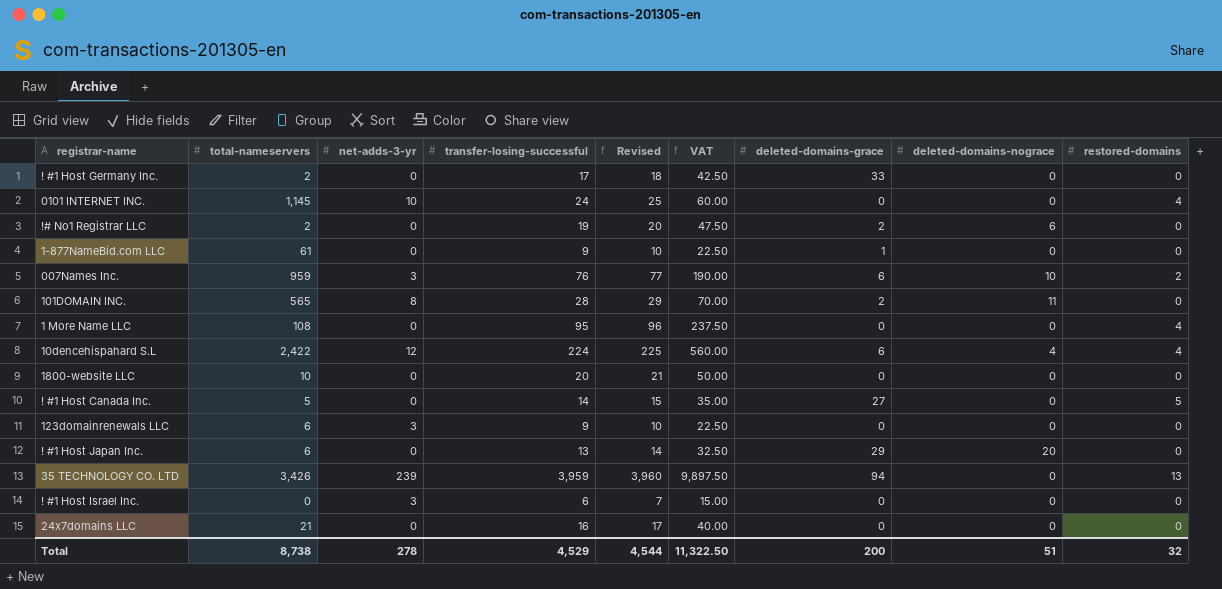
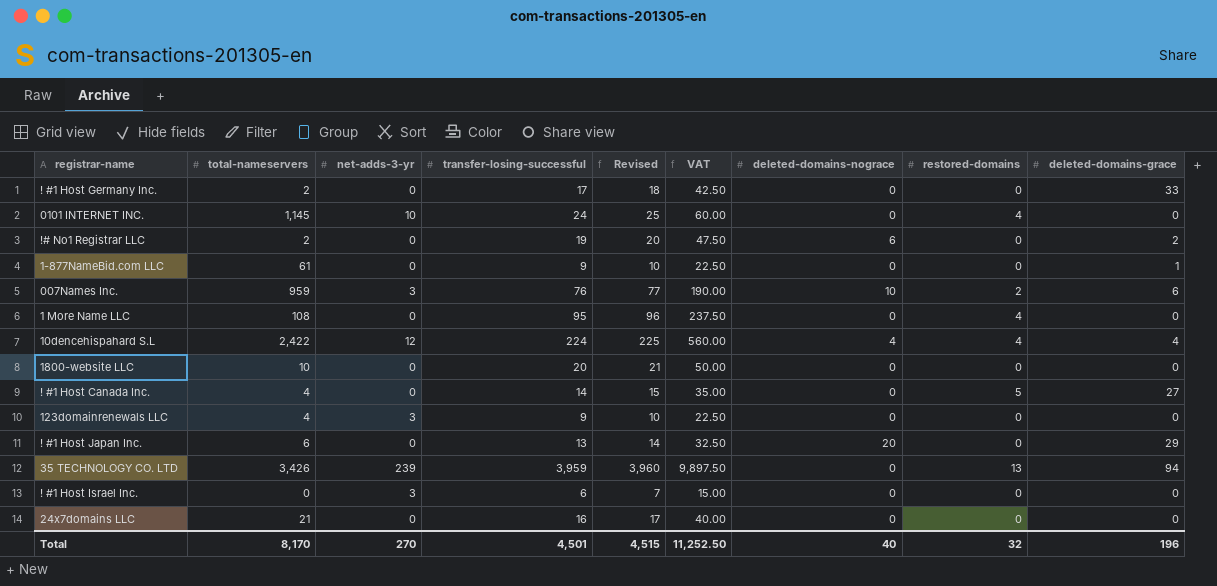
column deleted-domains-grace | position: 7 -> 9
row 101DOMAIN INC.: 565 | 8 | 28 | 29 | 70.00 | 2 | 11 | 0 -> none
10dencehispahard S.L | deleted-domains-grace: 6 -> 4
! #1 Host Canada Inc. | total-nameservers: 5 -> 4
123domainrenewals LLC | total-nameservers: 6 -> 4
Total | total-nameservers: 8,738 -> 8,170
Total | net-adds-3-yr: 278 -> 270
Total | transfer-losing-successful: 4,529 -> 4,501
Total | Revised: 4,544 -> 4,515
Total | VAT: 11,322.50 -> 11,252.50
Total | deleted-domains-nograce: 51 -> 40
Total | deleted-domains-grace: 200 -> 196

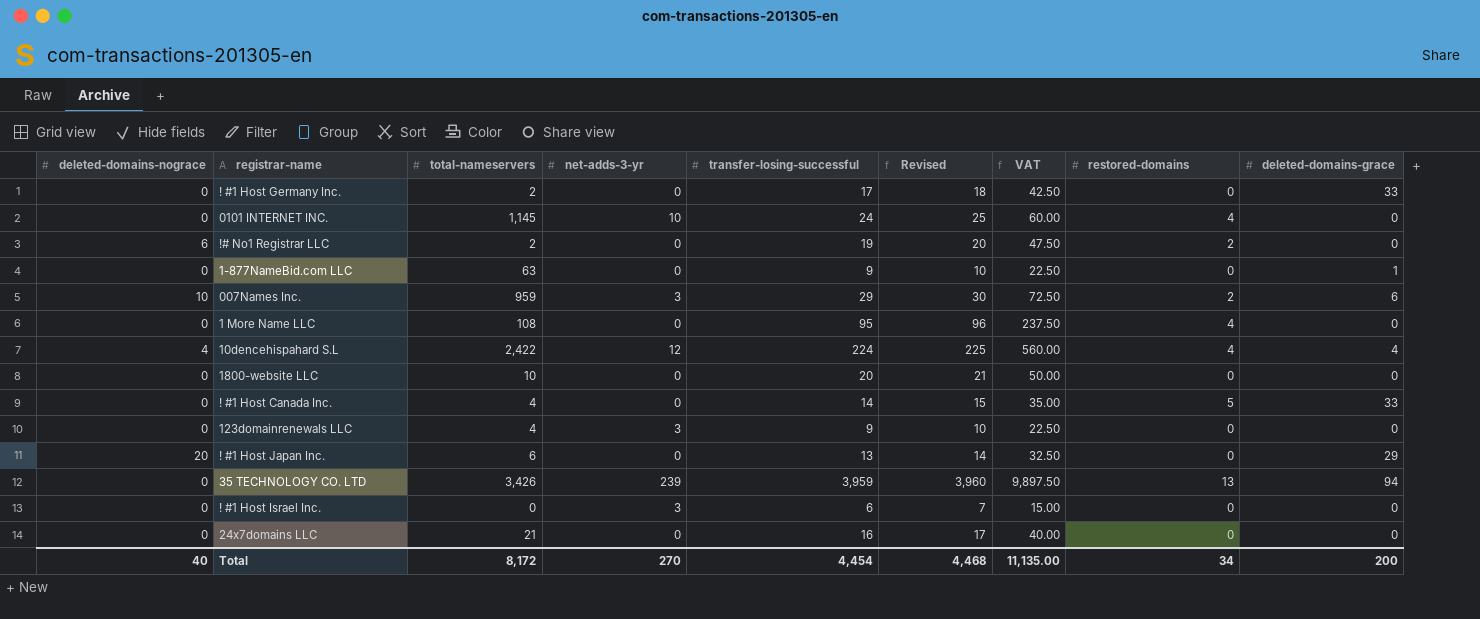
column deleted-domains-nograce | position: 7 -> 1
!# No1 Registrar LLC | restored-domains: 0 -> 2
!# No1 Registrar LLC | deleted-domains-grace: 2 -> 0
1-877NameBid.com LLC | total-nameservers: 61 -> 63
007Names Inc. | transfer-losing-successful: 76 -> 29
007Names Inc. | Revised: 77 -> 30
007Names Inc. | VAT: 190.00 -> 72.50
! #1 Host Canada Inc. | deleted-domains-grace: 27 -> 33
Total | total-nameservers: 8,170 -> 8,172
Total | transfer-losing-successful: 4,501 -> 4,454
Total | Revised: 4,515 -> 4,468
Total | VAT: 11,252.50 -> 11,135.00
Total | restored-domains: 32 -> 34
Total | deleted-domains-grace: 196 -> 200

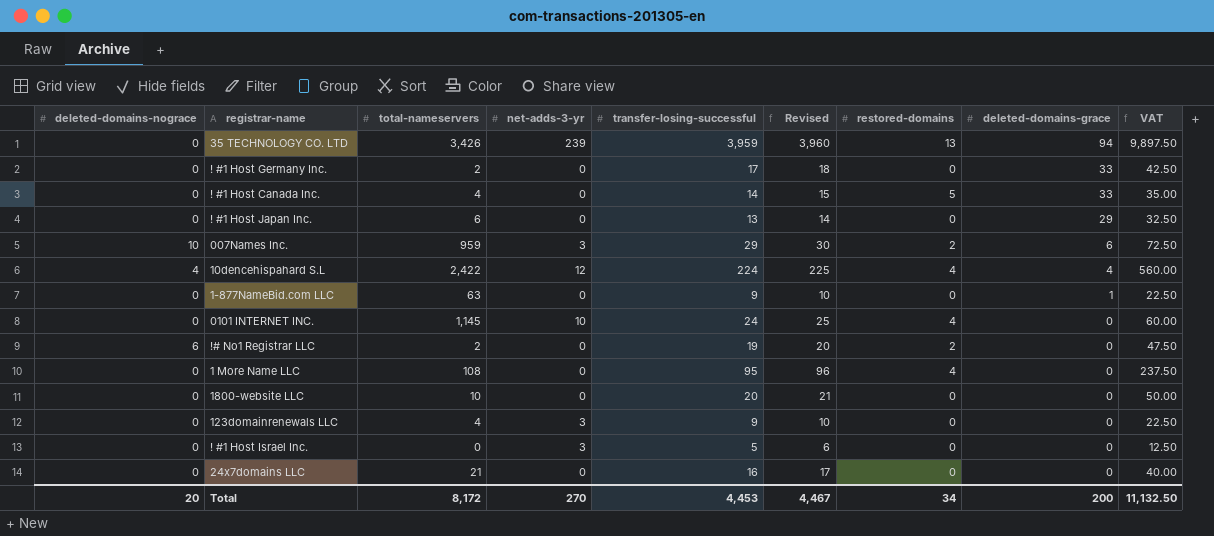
row order: none -> deleted-domains-grace descending
column VAT | position: 7 -> 9
! #1 Host Japan Inc. | deleted-domains-nograce: 20 -> 0
! #1 Host Israel Inc. | transfer-losing-successful: 6 -> 5
! #1 Host Israel Inc. | Revised: 7 -> 6
! #1 Host Israel Inc. | VAT: 15.00 -> 12.50
Total | deleted-domains-nograce: 40 -> 20
Total | transfer-losing-successful: 4,454 -> 4,453
Total | Revised: 4,468 -> 4,467
Total | VAT: 11,135.00 -> 11,132.50

